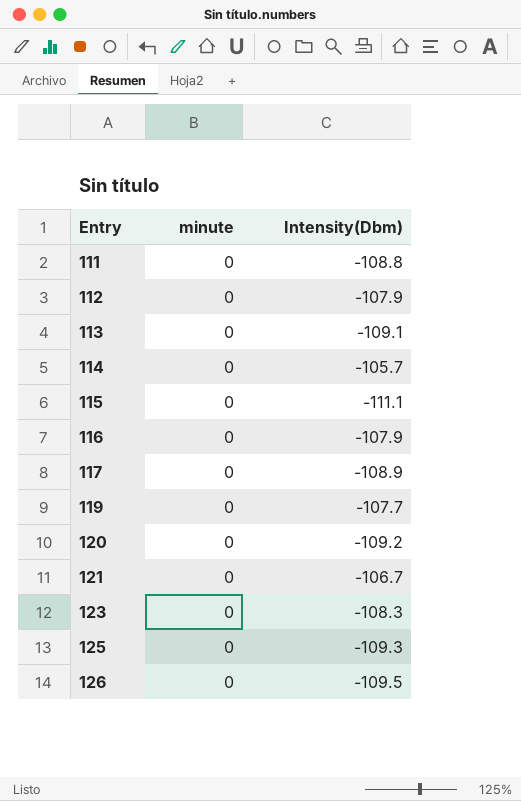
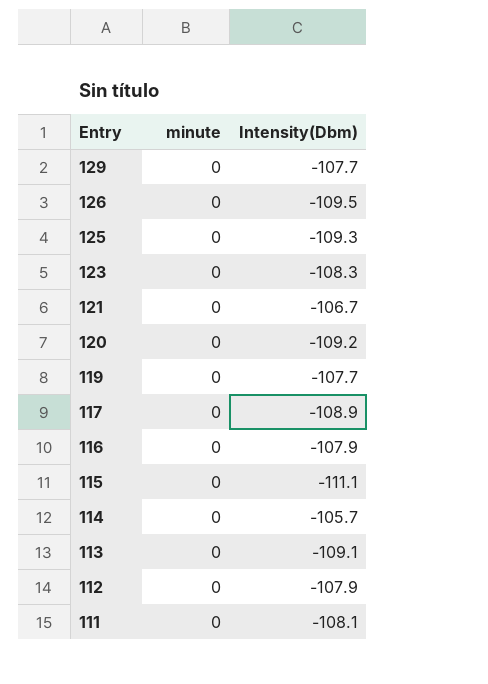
row order: Entry ascending -> Entry descending
row 129: none -> 0 | -107.7
111 | Intensity(Dbm): -108.8 -> -108.1

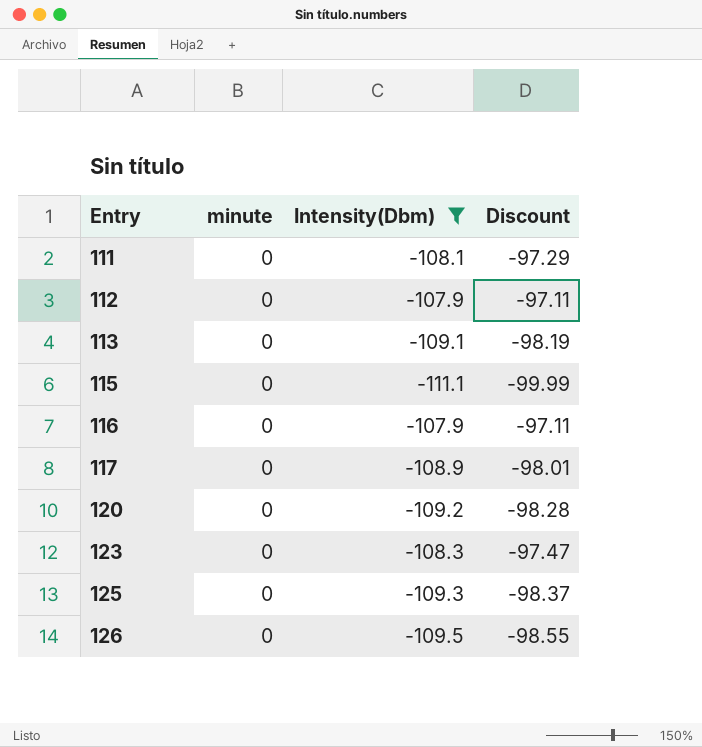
filter: none -> Intensity(Dbm) <= -107.9
row order: Entry descending -> Entry ascending
column Discount | formula: none -> [Intensity(Dbm)] * 0.9

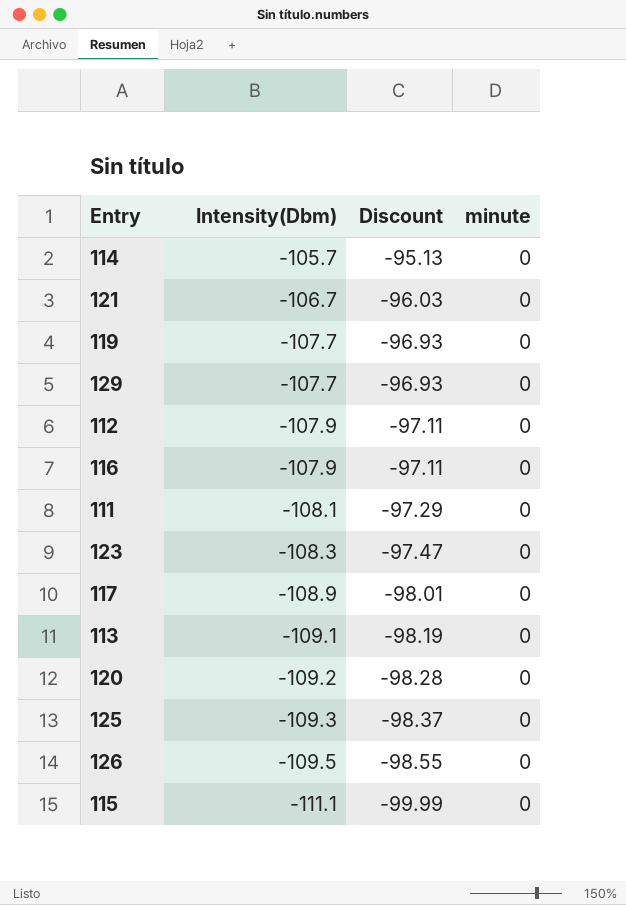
filter: Intensity(Dbm) <= -107.9 -> none
row order: Entry ascending -> Intensity(Dbm) descending
column minute | position: 2 -> 4

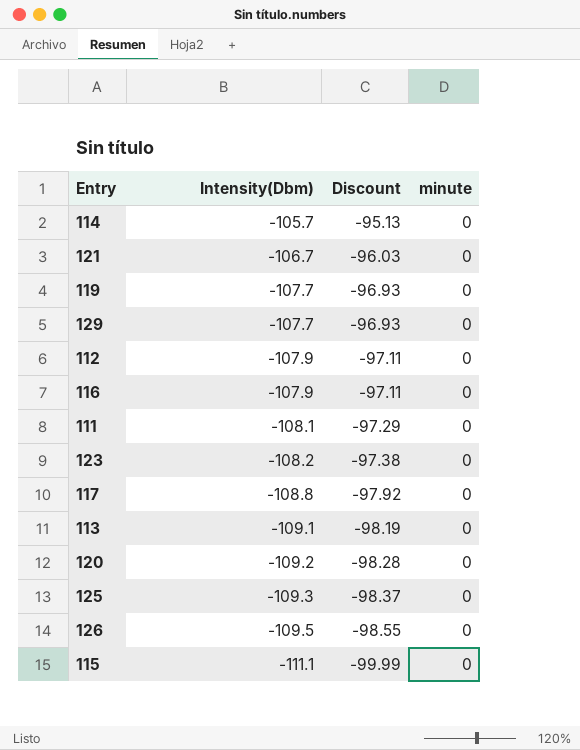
123 | Intensity(Dbm): -108.3 -> -108.2
123 | Discount: -97.47 -> -97.38
117 | Intensity(Dbm): -108.9 -> -108.8
117 | Discount: -98.01 -> -97.92

